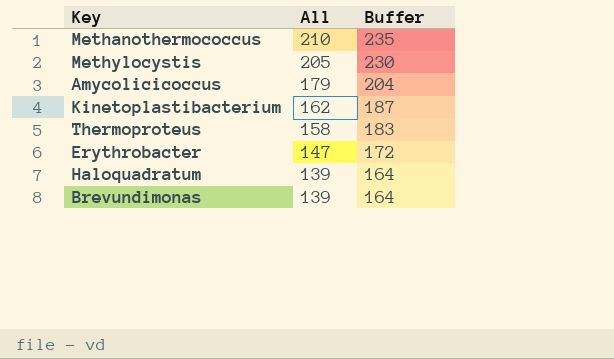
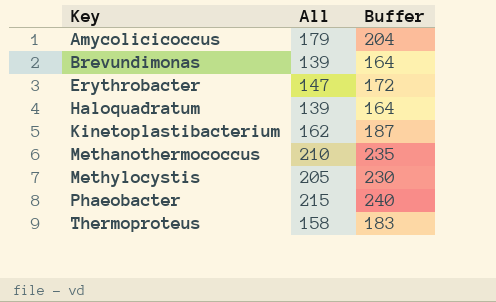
row order: All descending -> Key ascending
row Phaeobacter: none -> 215 | 240

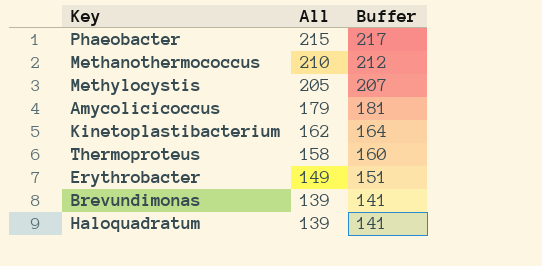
row order: Key ascending -> All descending
column Buffer | formula: [All] + 25 -> [All] + 2
Erythrobacter | All: 147 -> 149

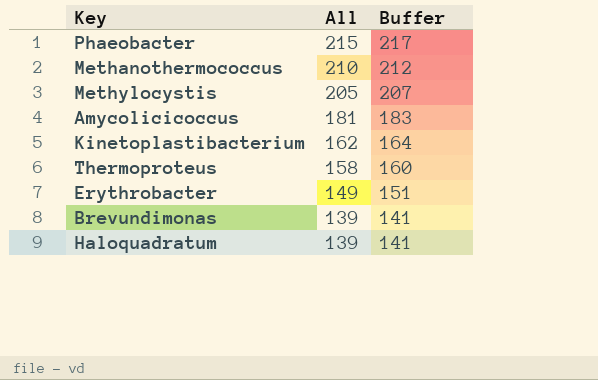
Amycolicicoccus | All: 179 -> 181
Amycolicicoccus | Buffer: 181 -> 183

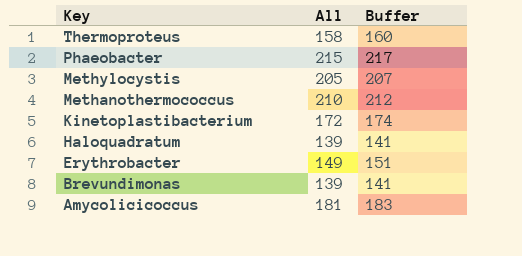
row order: All descending -> Key descending
Kinetoplastibacterium | All: 162 -> 172
Kinetoplastibacterium | Buffer: 164 -> 174

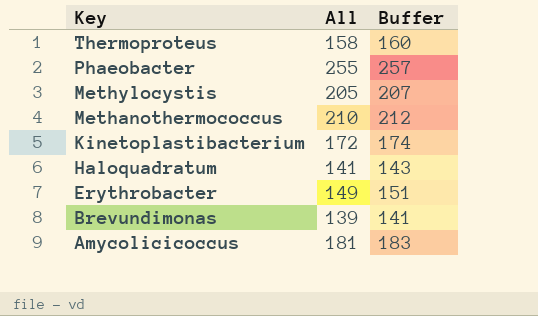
Phaeobacter | All: 215 -> 255
Phaeobacter | Buffer: 217 -> 257
Haloquadratum | All: 139 -> 141
Haloquadratum | Buffer: 141 -> 143

